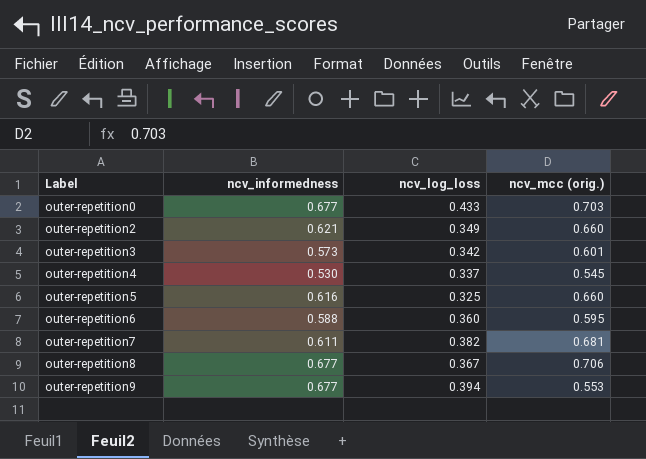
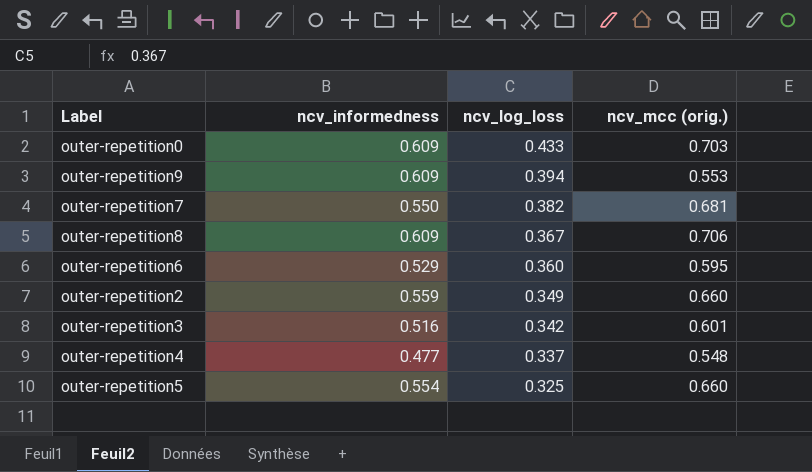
row order: Label ascending -> ncv_log_loss descending
outer-repetition0 | ncv_informedness: 0.677 -> 0.609
outer-repetition9 | ncv_informedness: 0.677 -> 0.609
outer-repetition7 | ncv_informedness: 0.611 -> 0.550
outer-repetition8 | ncv_informedness: 0.677 -> 0.609
outer-repetition6 | ncv_informedness: 0.588 -> 0.529
outer-repetition2 | ncv_informedness: 0.621 -> 0.559
outer-repetition3 | ncv_informedness: 0.573 -> 0.516
outer-repetition4 | ncv_informedness: 0.530 -> 0.477
outer-repetition4 | ncv_mcc (orig.): 0.545 -> 0.548
outer-repetition5 | ncv_informedness: 0.616 -> 0.554

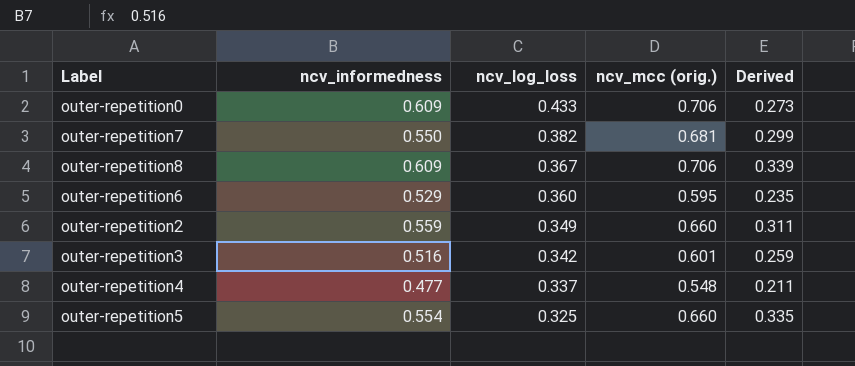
column Derived | formula: none -> [ncv_mcc (orig.)] - [ncv_log_loss]
row outer-repetition9: 0.609 | 0.394 | 0.553 -> none
outer-repetition0 | ncv_mcc (orig.): 0.703 -> 0.706

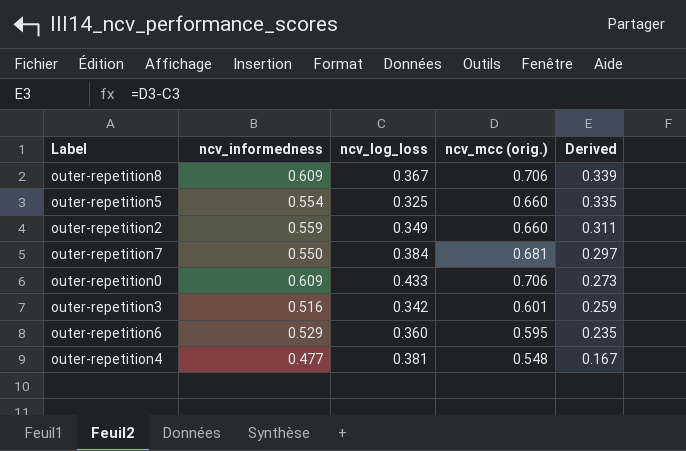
row order: ncv_log_loss descending -> Derived descending
outer-repetition7 | ncv_log_loss: 0.382 -> 0.384
outer-repetition7 | Derived: 0.299 -> 0.297
outer-repetition4 | ncv_log_loss: 0.337 -> 0.381
outer-repetition4 | Derived: 0.211 -> 0.167

